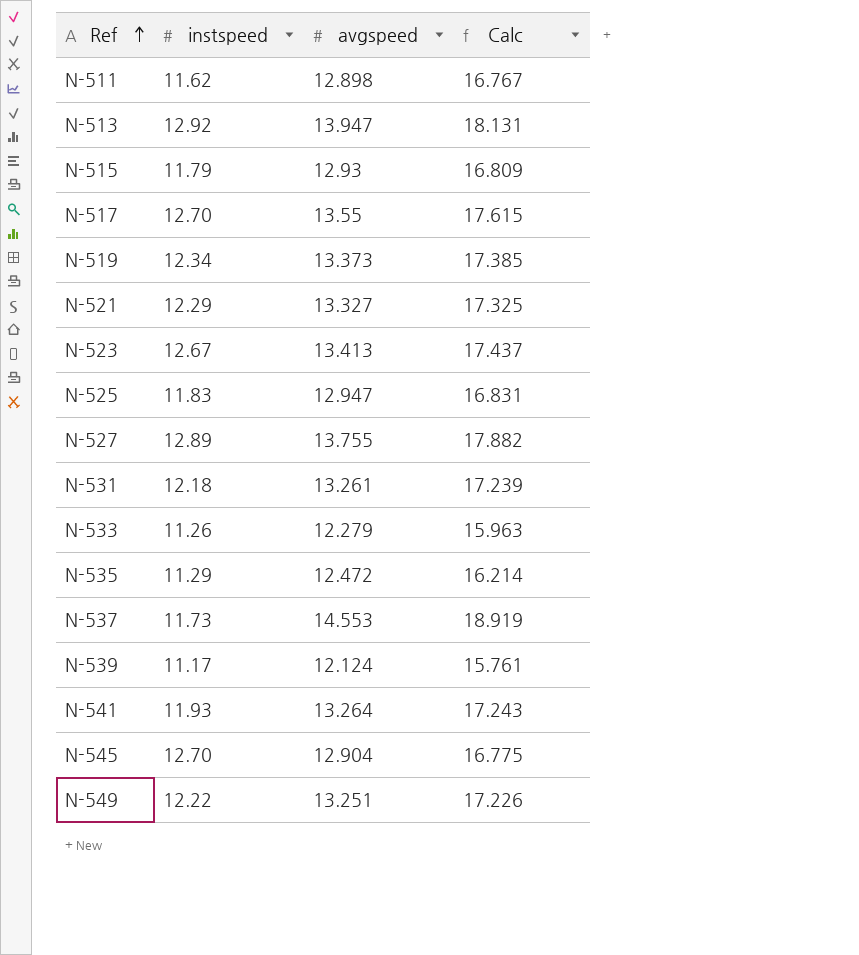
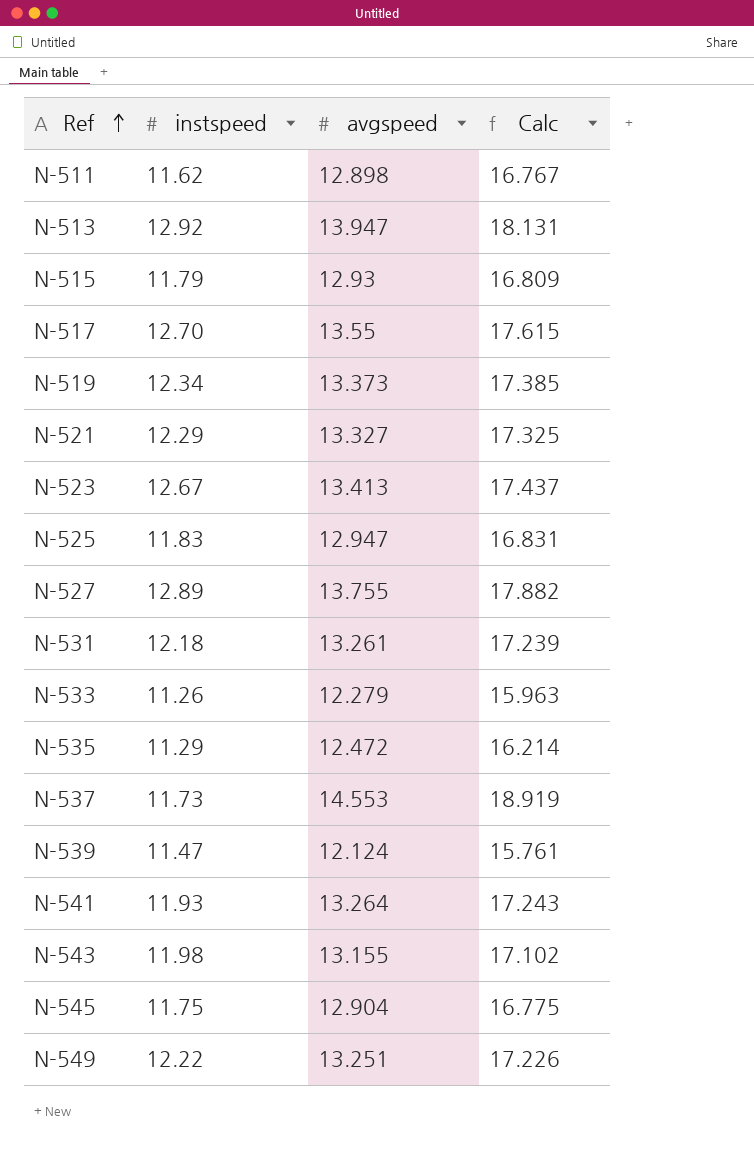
N-539 | instspeed: 11.17 -> 11.47
row N-543: none -> 11.98 | 13.155 | 17.102
N-545 | instspeed: 12.70 -> 11.75

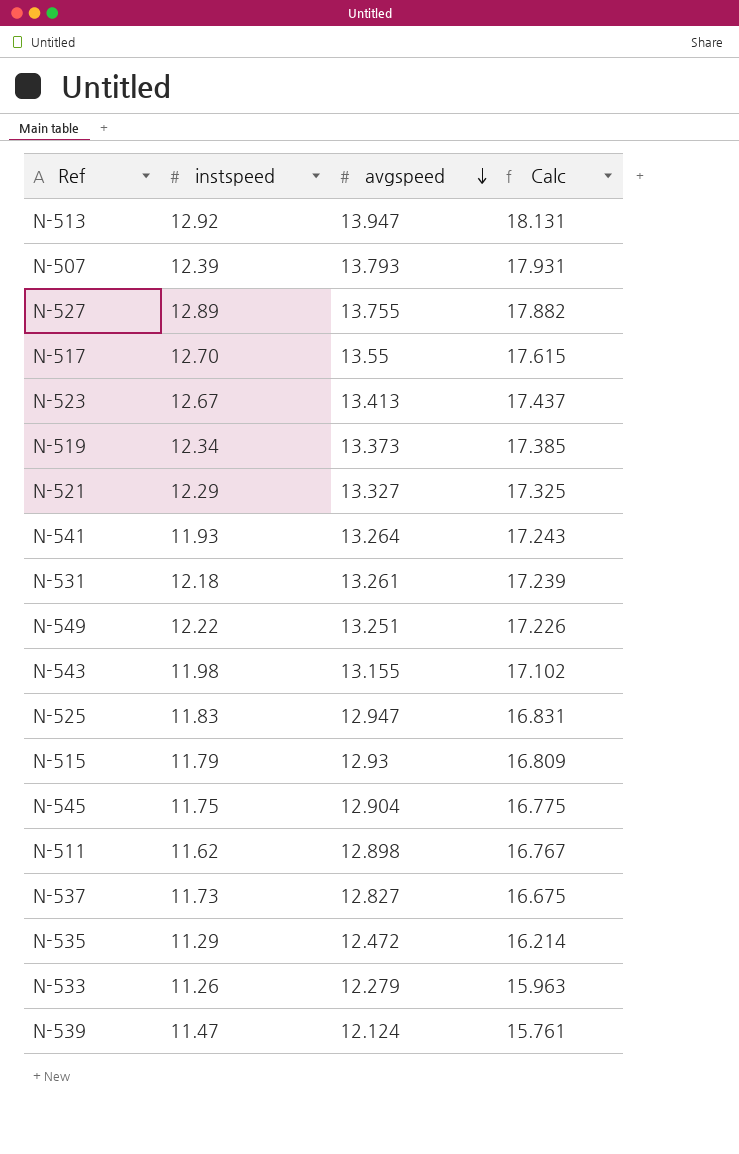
row order: Ref ascending -> avgspeed descending
row N-507: none -> 12.39 | 13.793 | 17.931
N-537 | avgspeed: 14.553 -> 12.827
N-537 | Calc: 18.919 -> 16.675

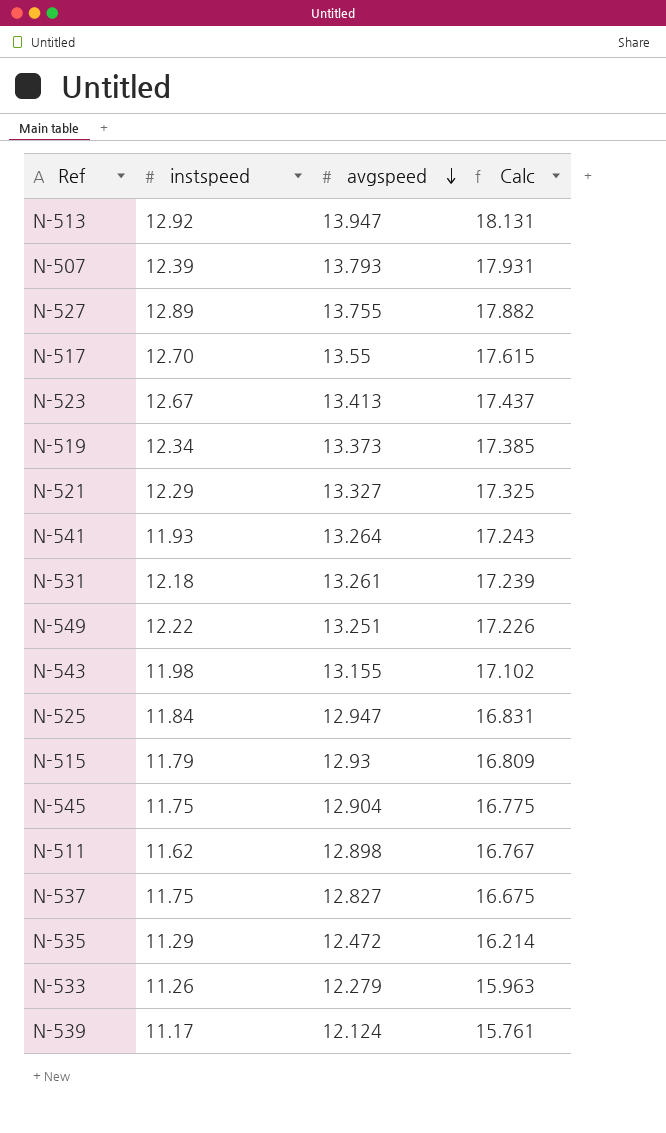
N-525 | instspeed: 11.83 -> 11.84
N-537 | instspeed: 11.73 -> 11.75
N-539 | instspeed: 11.47 -> 11.17

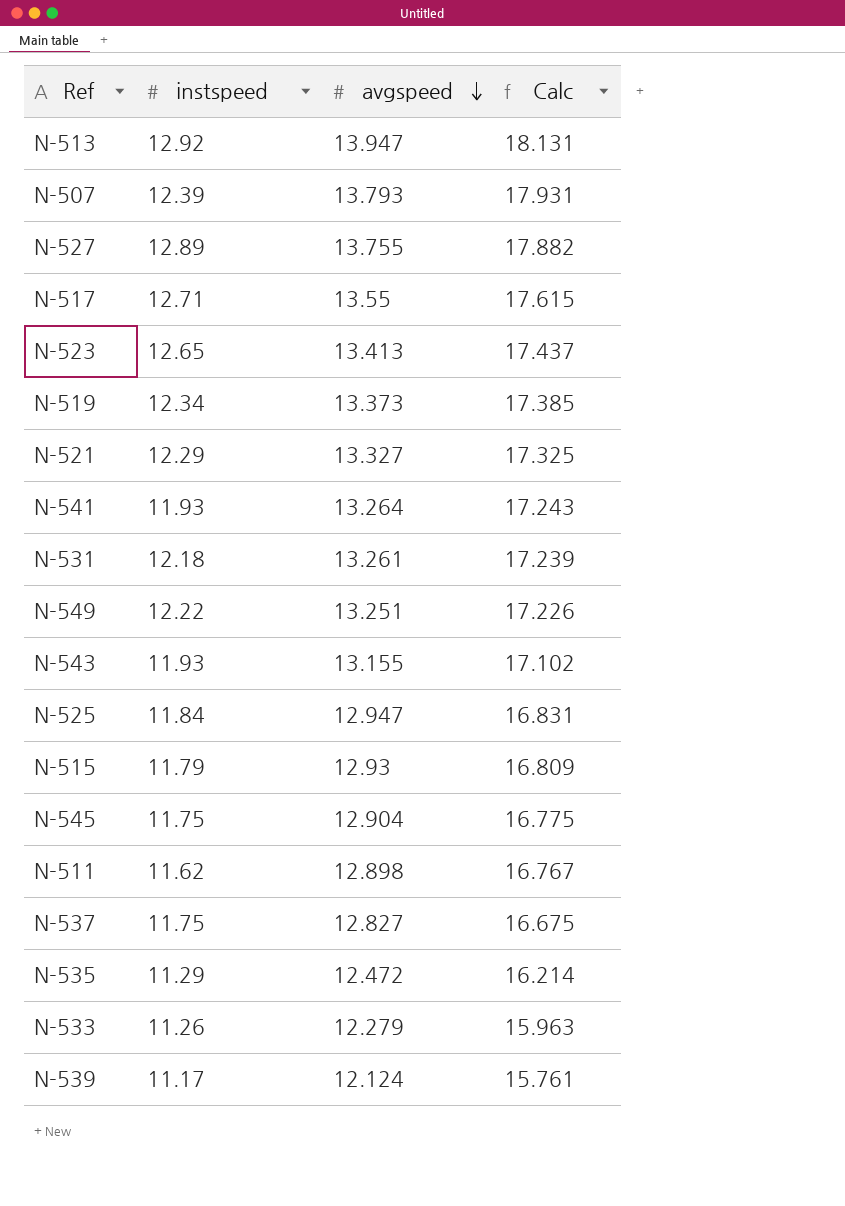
N-517 | instspeed: 12.70 -> 12.71
N-523 | instspeed: 12.67 -> 12.65
N-543 | instspeed: 11.98 -> 11.93

